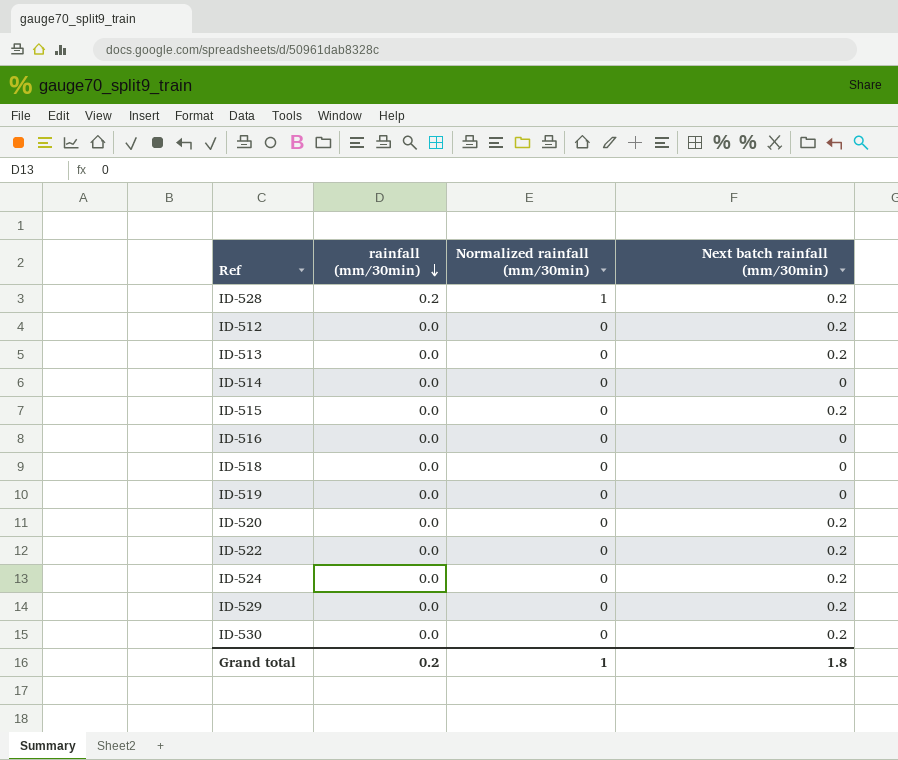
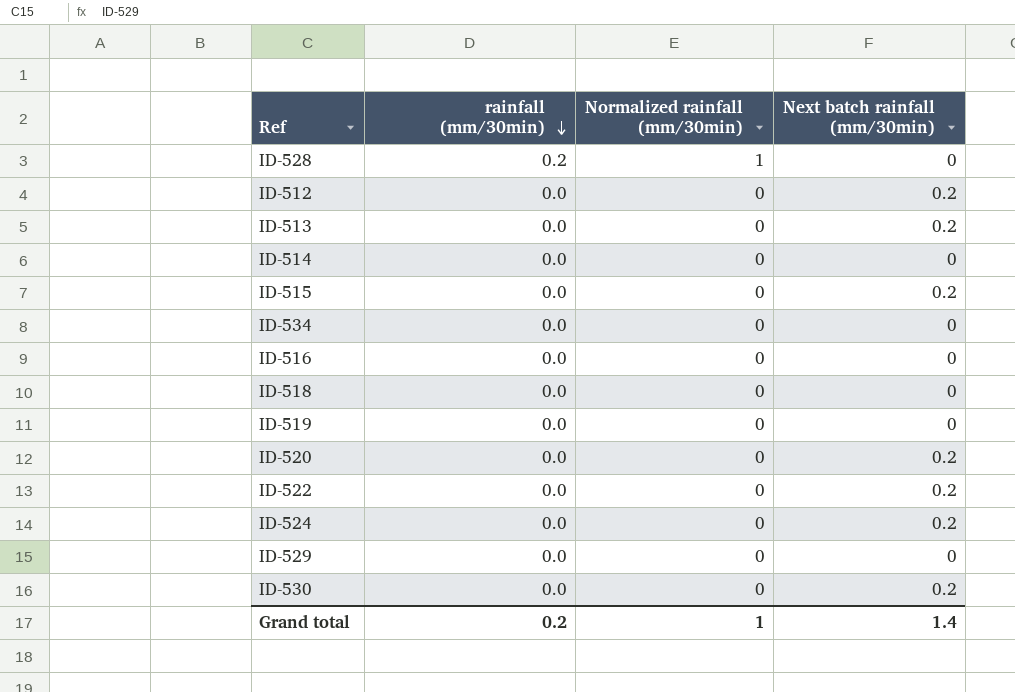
ID-528 | Next batch rainfall (mm/30min): 0.2 -> 0
row ID-534: none -> 0.0 | 0 | 0
ID-529 | Next batch rainfall (mm/30min): 0.2 -> 0
Grand total | Next batch rainfall (mm/30min): 1.8 -> 1.4

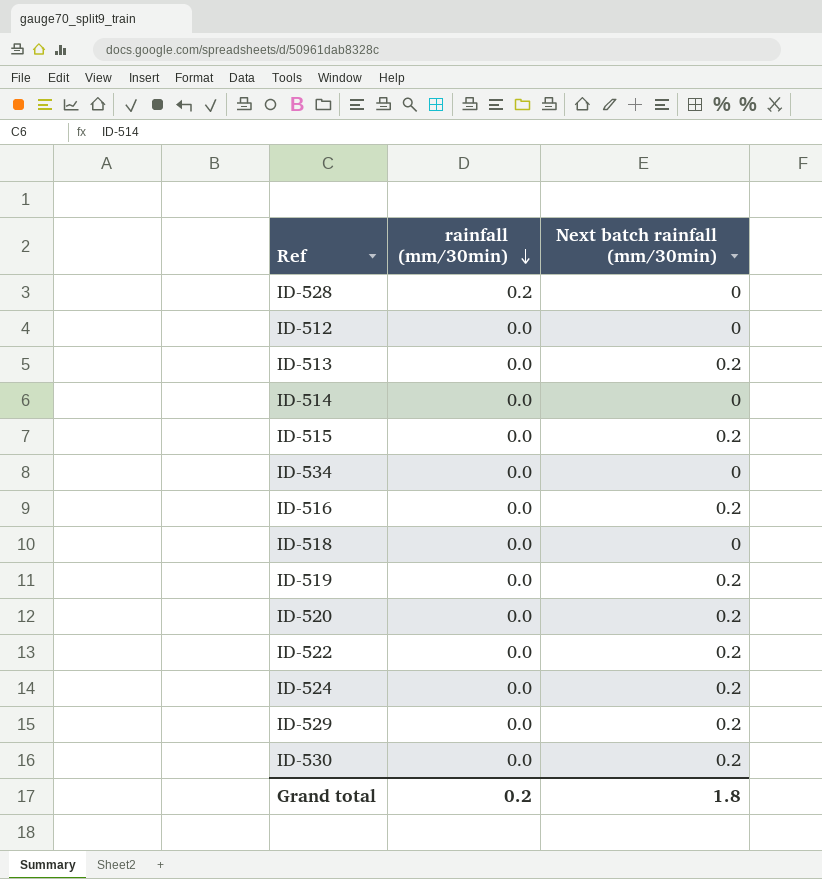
column Normalized rainfall (mm/30min) | position: 3 -> none
ID-512 | Next batch rainfall (mm/30min): 0.2 -> 0
ID-516 | Next batch rainfall (mm/30min): 0 -> 0.2
ID-519 | Next batch rainfall (mm/30min): 0 -> 0.2
ID-529 | Next batch rainfall (mm/30min): 0 -> 0.2
Grand total | Next batch rainfall (mm/30min): 1.4 -> 1.8

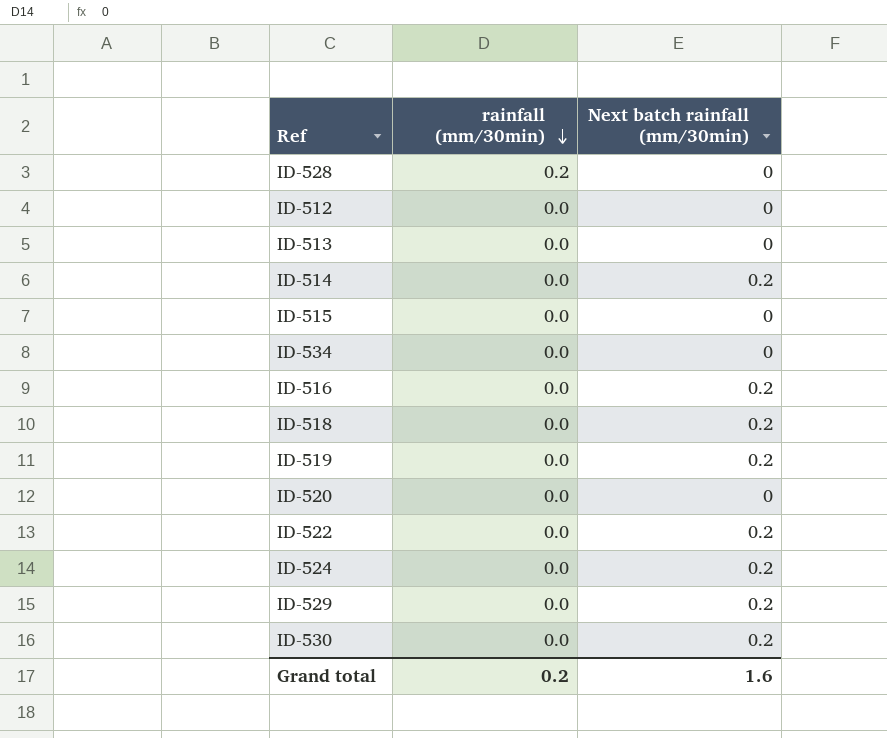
ID-513 | Next batch rainfall (mm/30min): 0.2 -> 0
ID-514 | Next batch rainfall (mm/30min): 0 -> 0.2
ID-515 | Next batch rainfall (mm/30min): 0.2 -> 0
ID-518 | Next batch rainfall (mm/30min): 0 -> 0.2
ID-520 | Next batch rainfall (mm/30min): 0.2 -> 0
Grand total | Next batch rainfall (mm/30min): 1.8 -> 1.6

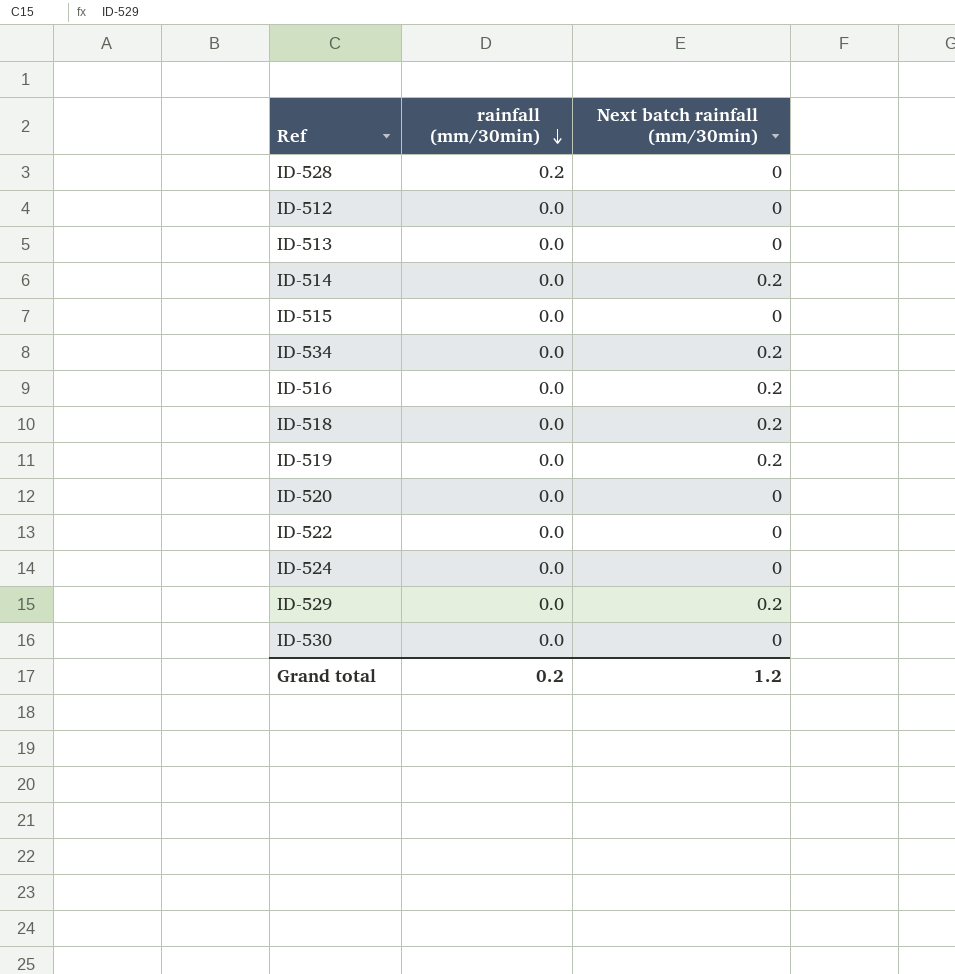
ID-534 | Next batch rainfall (mm/30min): 0 -> 0.2
ID-522 | Next batch rainfall (mm/30min): 0.2 -> 0
ID-524 | Next batch rainfall (mm/30min): 0.2 -> 0
ID-530 | Next batch rainfall (mm/30min): 0.2 -> 0
Grand total | Next batch rainfall (mm/30min): 1.6 -> 1.2

